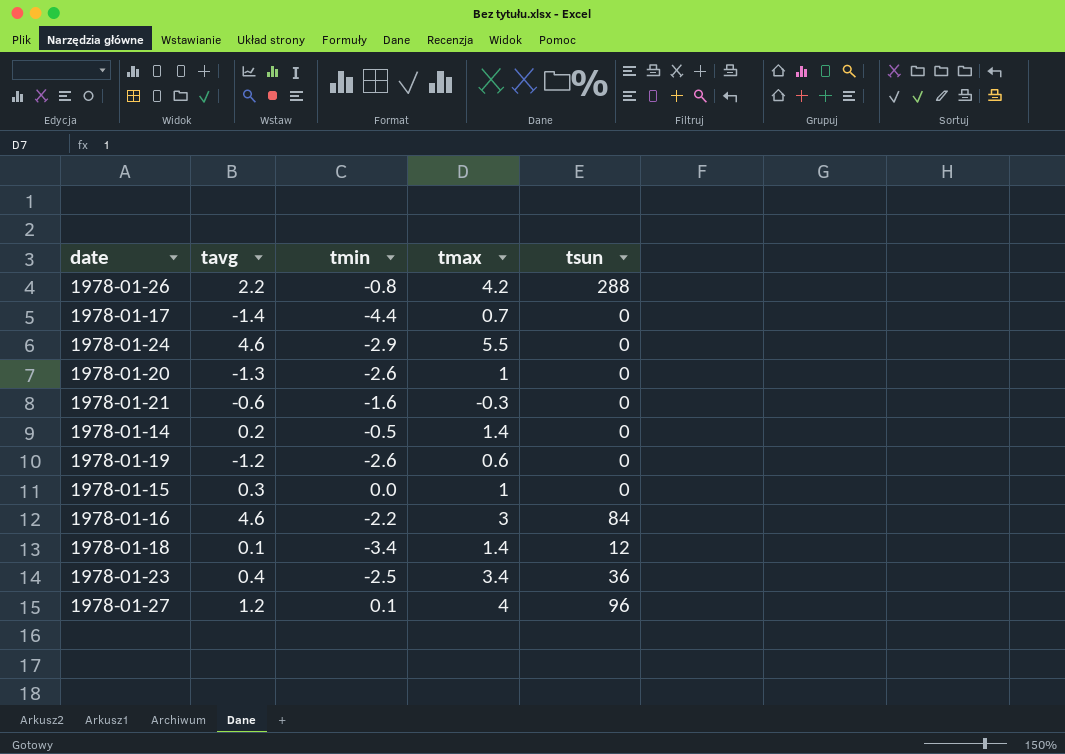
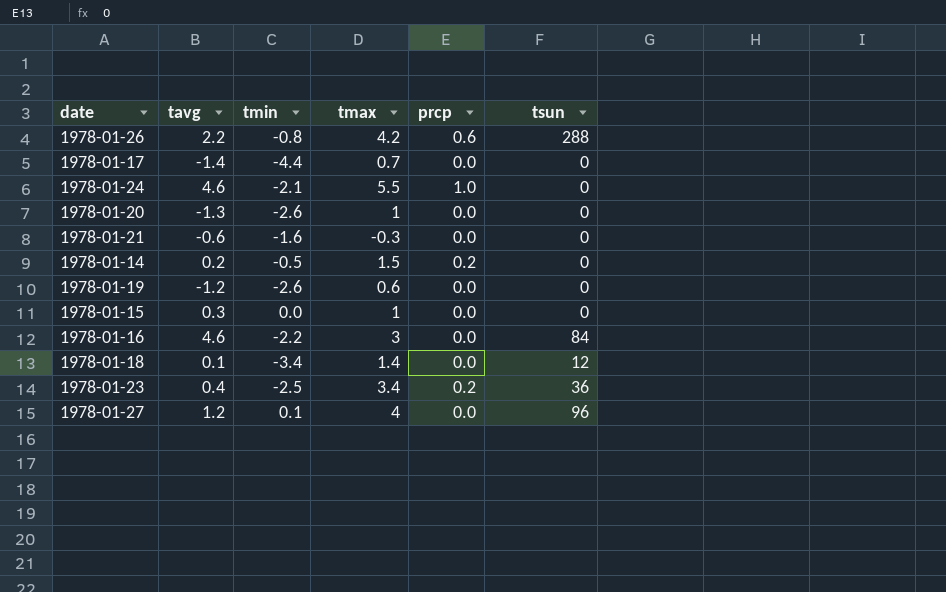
column prcp | position: none -> 5
1978-01-24 | tmin: -2.9 -> -2.1
1978-01-14 | tmax: 1.4 -> 1.5

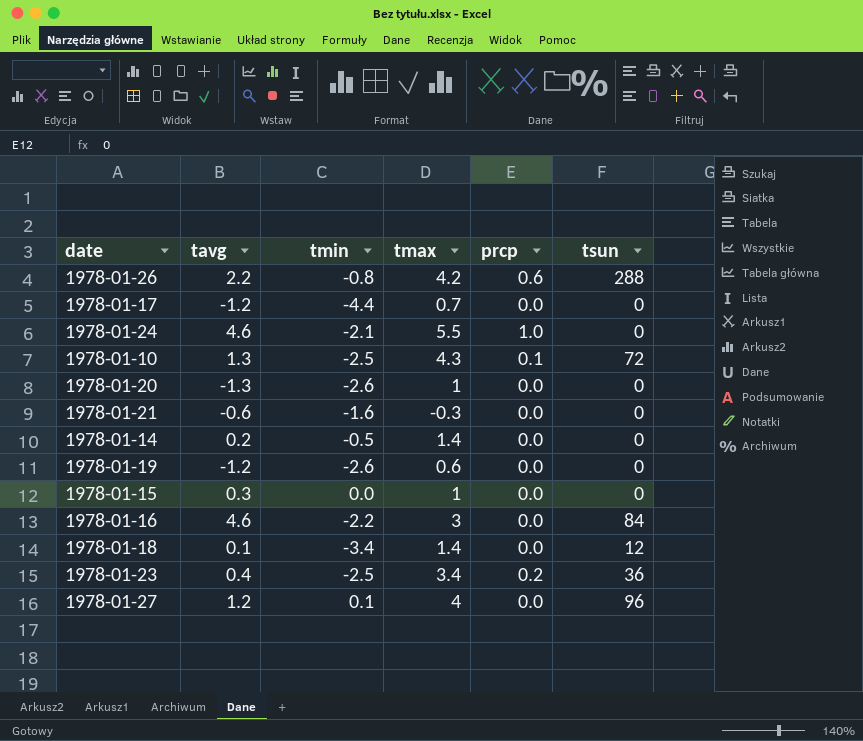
1978-01-17 | tavg: -1.4 -> -1.2
row 1978-01-10: none -> 1.3 | -2.5 | 4.3 | 0.1 | 72
1978-01-14 | tmax: 1.5 -> 1.4
1978-01-14 | prcp: 0.2 -> 0.0

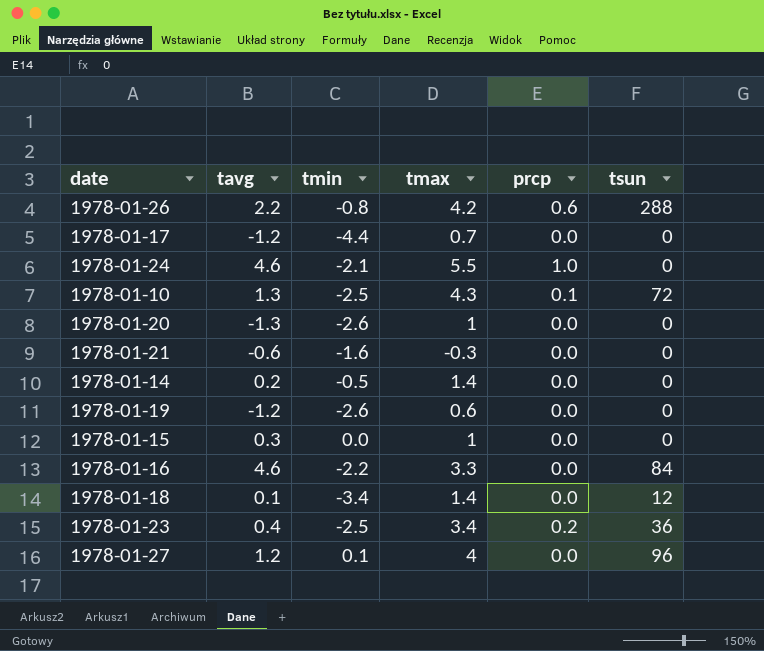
1978-01-16 | tmax: 3 -> 3.3

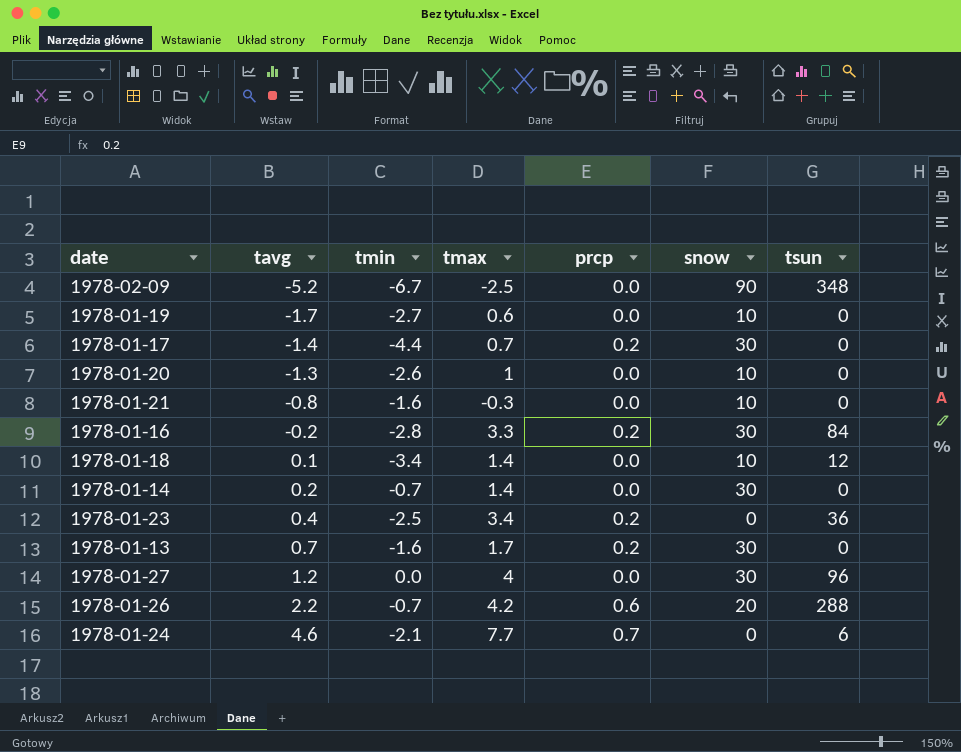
row order: none -> tavg ascending
column snow | position: none -> 6
row 1978-01-10: 1.3 | -2.5 | 4.3 | 0.1 | 72 -> none
row 1978-01-15: 0.3 | 0.0 | 1 | 0.0 | 0 -> none
row 1978-02-09: none -> -5.2 | -6.7 | -2.5 | 0.0 | 90 | 348
1978-01-19 | tavg: -1.2 -> -1.7
1978-01-19 | tmin: -2.6 -> -2.7
1978-01-17 | tavg: -1.2 -> -1.4
1978-01-17 | prcp: 0.0 -> 0.2
1978-01-21 | tavg: -0.6 -> -0.8
1978-01-16 | tavg: 4.6 -> -0.2
1978-01-16 | tmin: -2.2 -> -2.8
1978-01-16 | prcp: 0.0 -> 0.2
1978-01-14 | tmin: -0.5 -> -0.7
row 1978-01-13: none -> 0.7 | -1.6 | 1.7 | 0.2 | 30 | 0
1978-01-27 | tmin: 0.1 -> 0.0
1978-01-26 | tmin: -0.8 -> -0.7
1978-01-24 | tmax: 5.5 -> 7.7
1978-01-24 | prcp: 1.0 -> 0.7
1978-01-24 | tsun: 0 -> 6

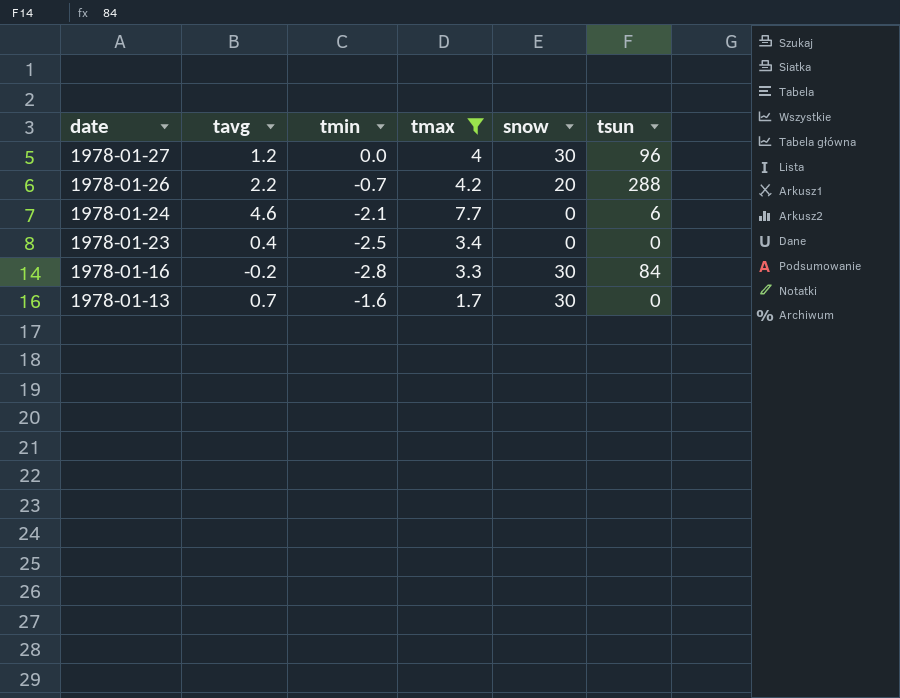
filter: none -> tmax >= 1.7
row order: tavg ascending -> date descending
column prcp | position: 5 -> none
1978-01-23 | tsun: 36 -> 0

